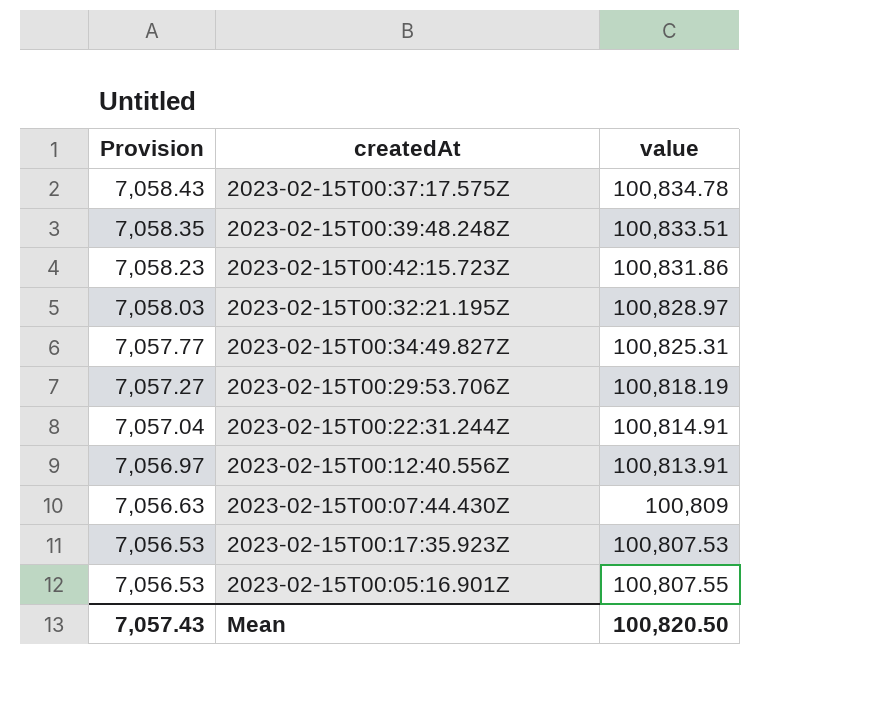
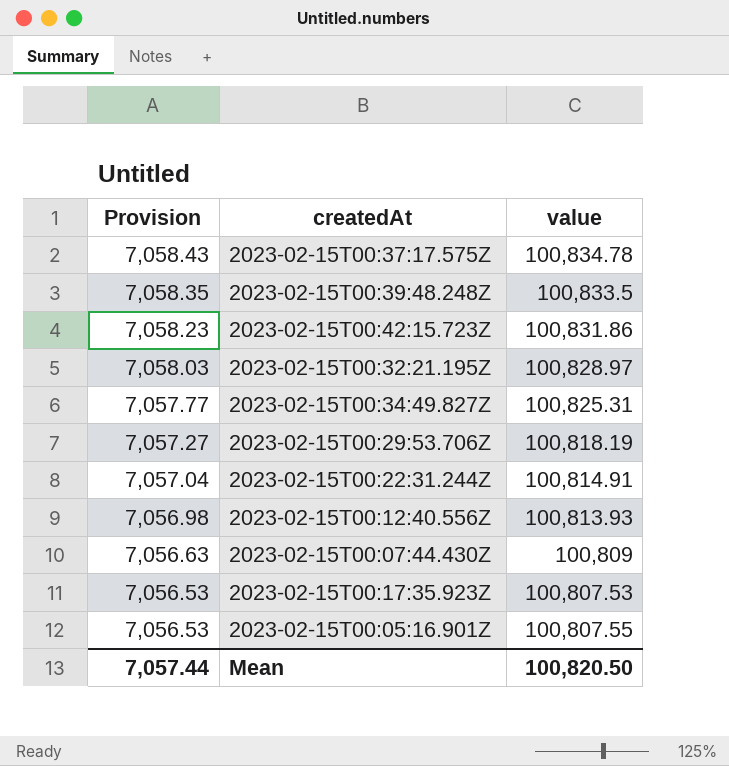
2023-02-15T00:39:48.248Z | value: 100,833.51 -> 100,833.5
2023-02-15T00:12:40.556Z | Provision: 7,056.97 -> 7,056.98
2023-02-15T00:12:40.556Z | value: 100,813.91 -> 100,813.93
Mean | Provision: 7,057.43 -> 7,057.44

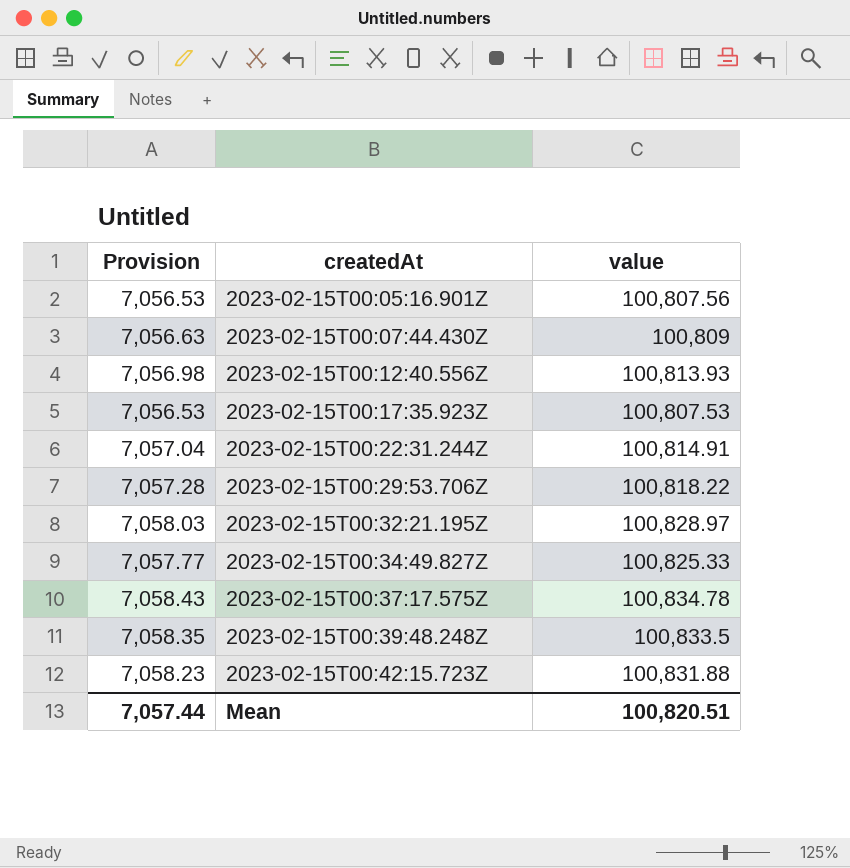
row order: Provision descending -> createdAt ascending
2023-02-15T00:05:16.901Z | value: 100,807.55 -> 100,807.56
2023-02-15T00:29:53.706Z | Provision: 7,057.27 -> 7,057.28
2023-02-15T00:29:53.706Z | value: 100,818.19 -> 100,818.22
2023-02-15T00:34:49.827Z | value: 100,825.31 -> 100,825.33
2023-02-15T00:42:15.723Z | value: 100,831.86 -> 100,831.88
Mean | value: 100,820.50 -> 100,820.51

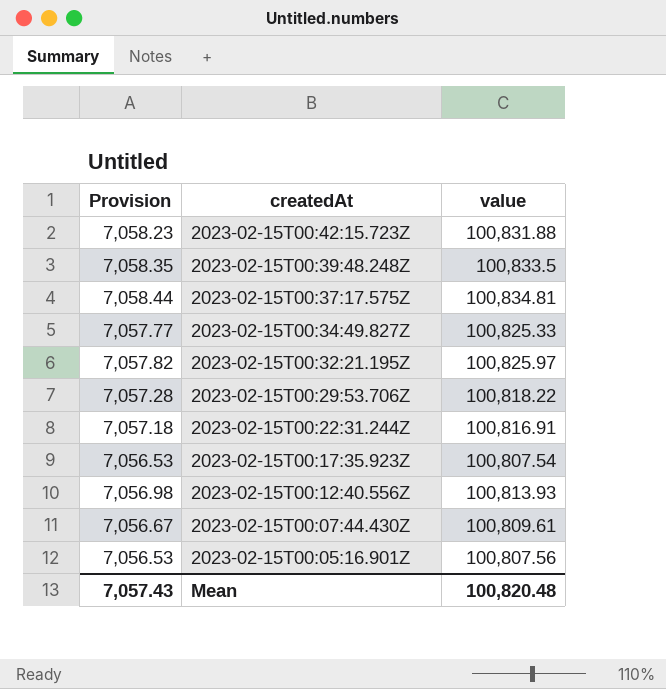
row order: createdAt ascending -> createdAt descending
2023-02-15T00:37:17.575Z | Provision: 7,058.43 -> 7,058.44
2023-02-15T00:37:17.575Z | value: 100,834.78 -> 100,834.81
2023-02-15T00:32:21.195Z | Provision: 7,058.03 -> 7,057.82
2023-02-15T00:32:21.195Z | value: 100,828.97 -> 100,825.97
2023-02-15T00:22:31.244Z | Provision: 7,057.04 -> 7,057.18
2023-02-15T00:22:31.244Z | value: 100,814.91 -> 100,816.91
2023-02-15T00:17:35.923Z | value: 100,807.53 -> 100,807.54
2023-02-15T00:07:44.430Z | Provision: 7,056.63 -> 7,056.67
2023-02-15T00:07:44.430Z | value: 100,809 -> 100,809.61
Mean | Provision: 7,057.44 -> 7,057.43
Mean | value: 100,820.51 -> 100,820.48

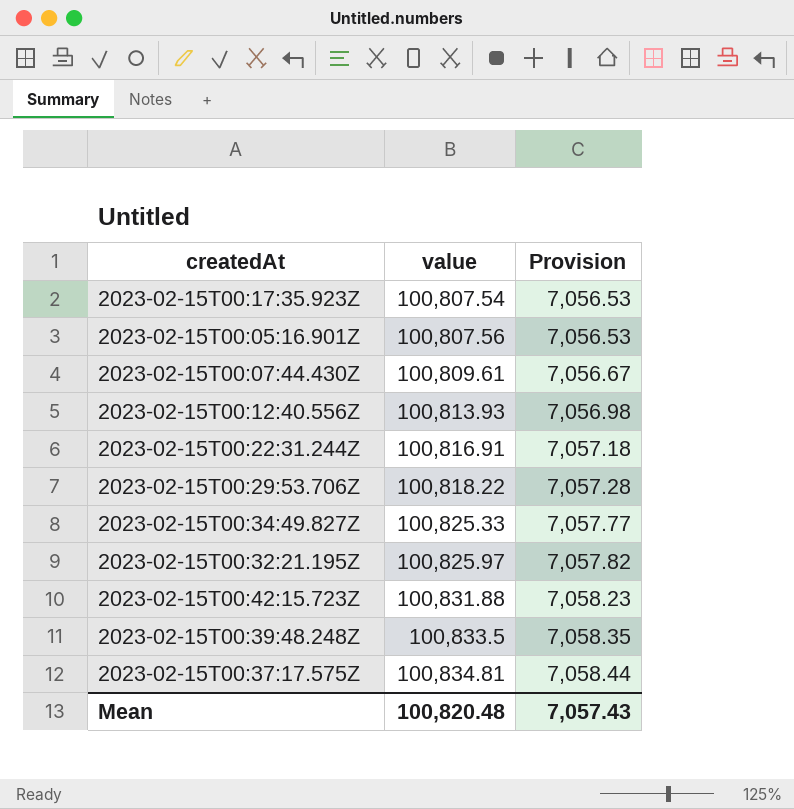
row order: createdAt descending -> value ascending
column Provision | position: 1 -> 3

